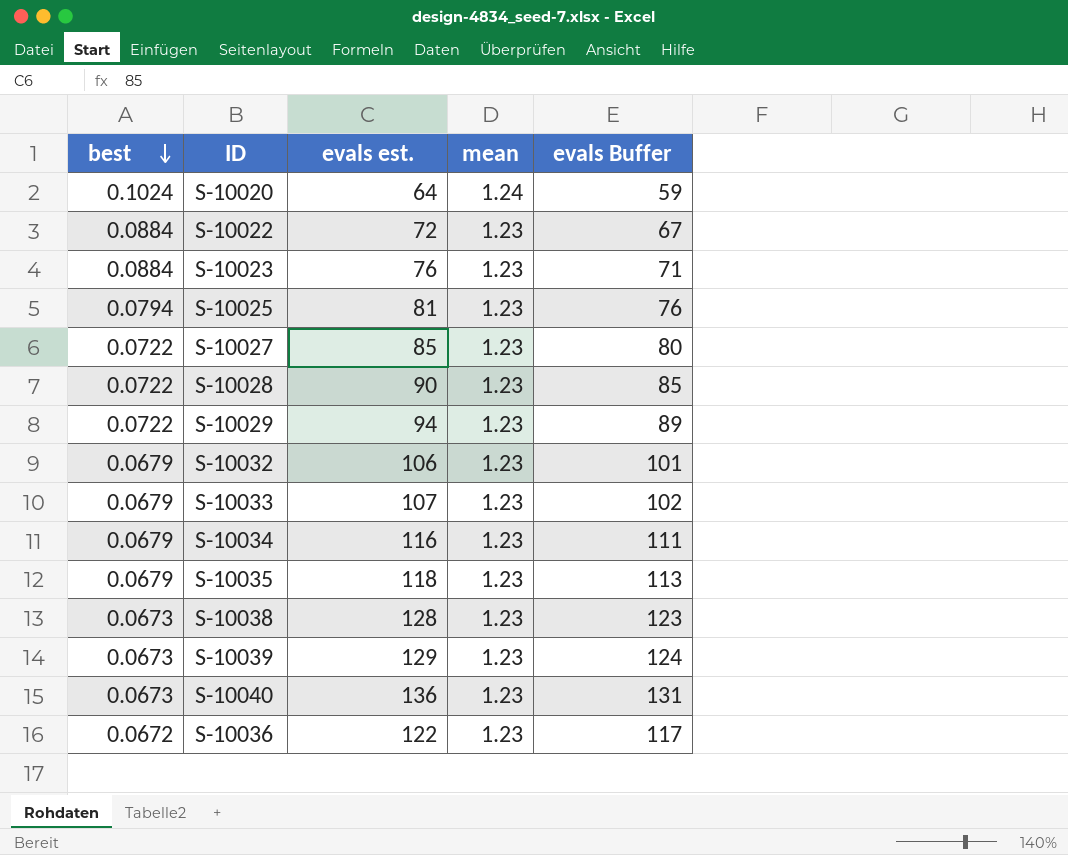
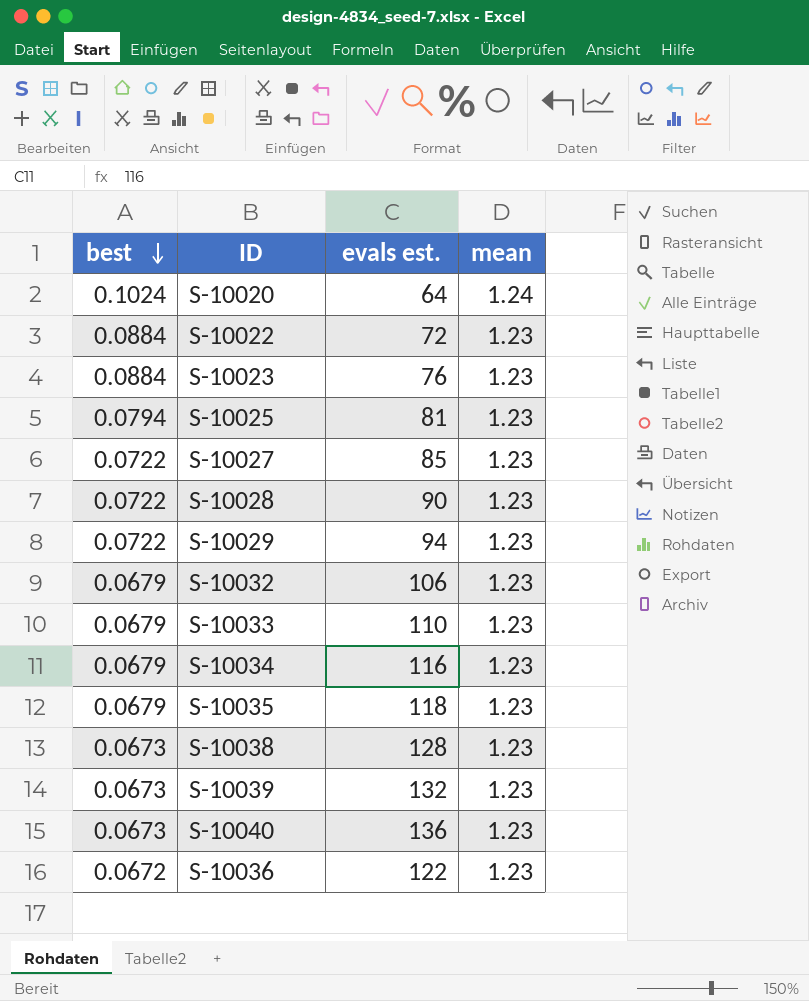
column evals Buffer | formula: [evals est.] - 5 -> none
S-10033 | evals est.: 107 -> 110
S-10039 | evals est.: 129 -> 132

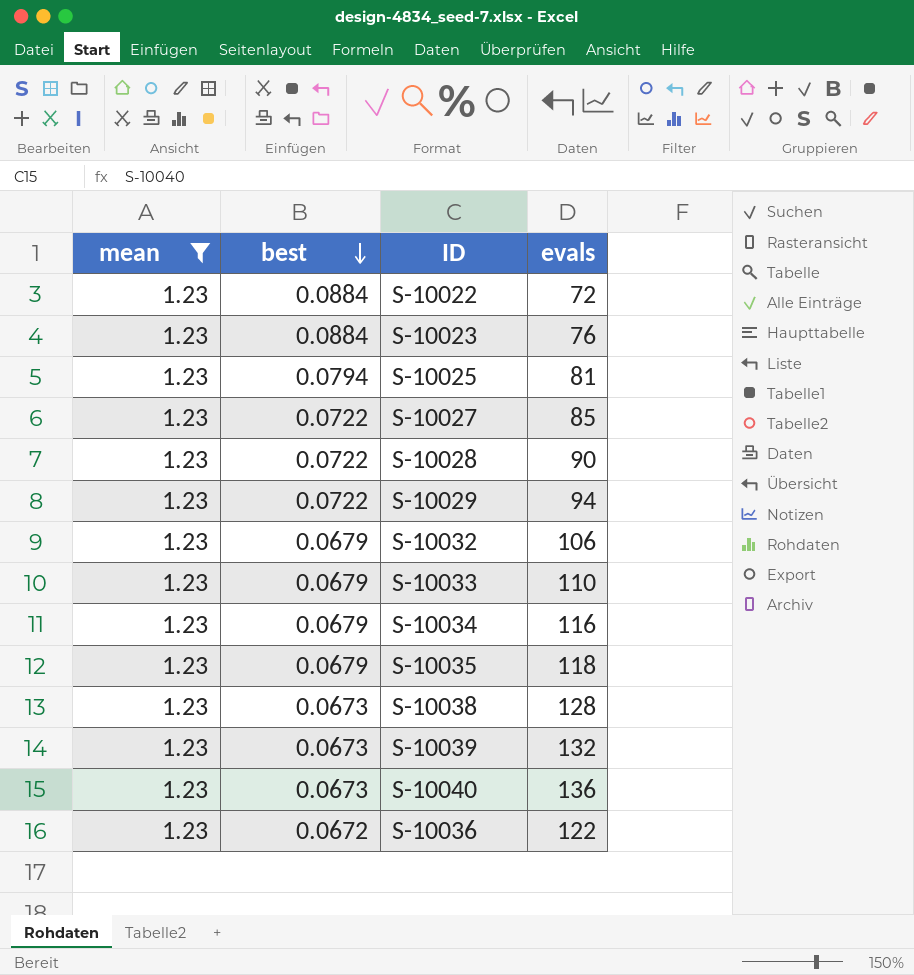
filter: none -> mean = 1.23
column mean | position: 4 -> 1
column name: evals est. -> evals

